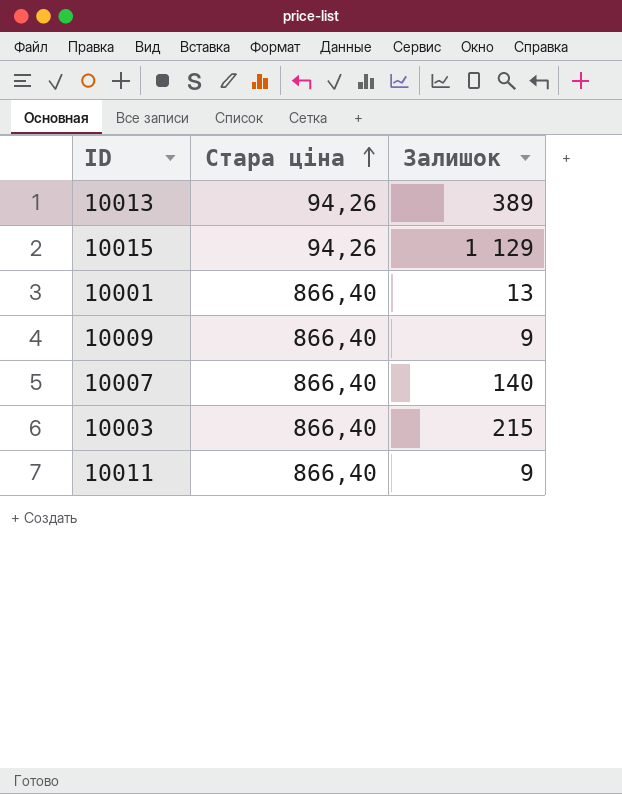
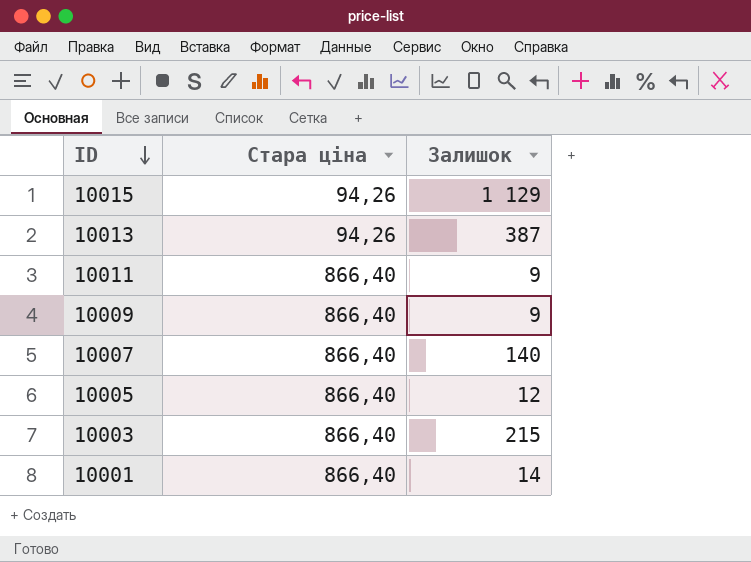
row order: Стара ціна ascending -> ID descending
10013 | Залишок: 389 -> 387
row 10005: none -> 866,40 | 12
10001 | Залишок: 13 -> 14

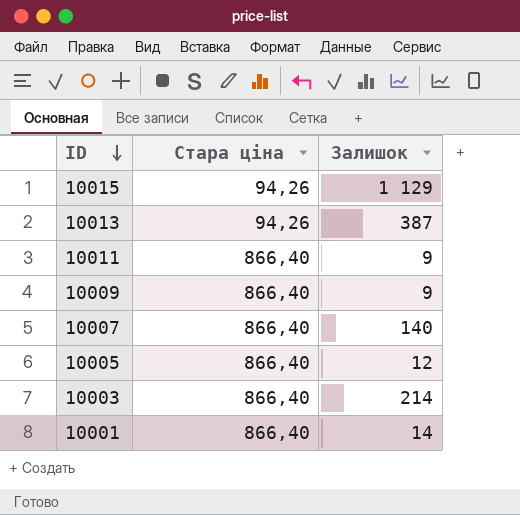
10003 | Залишок: 215 -> 214

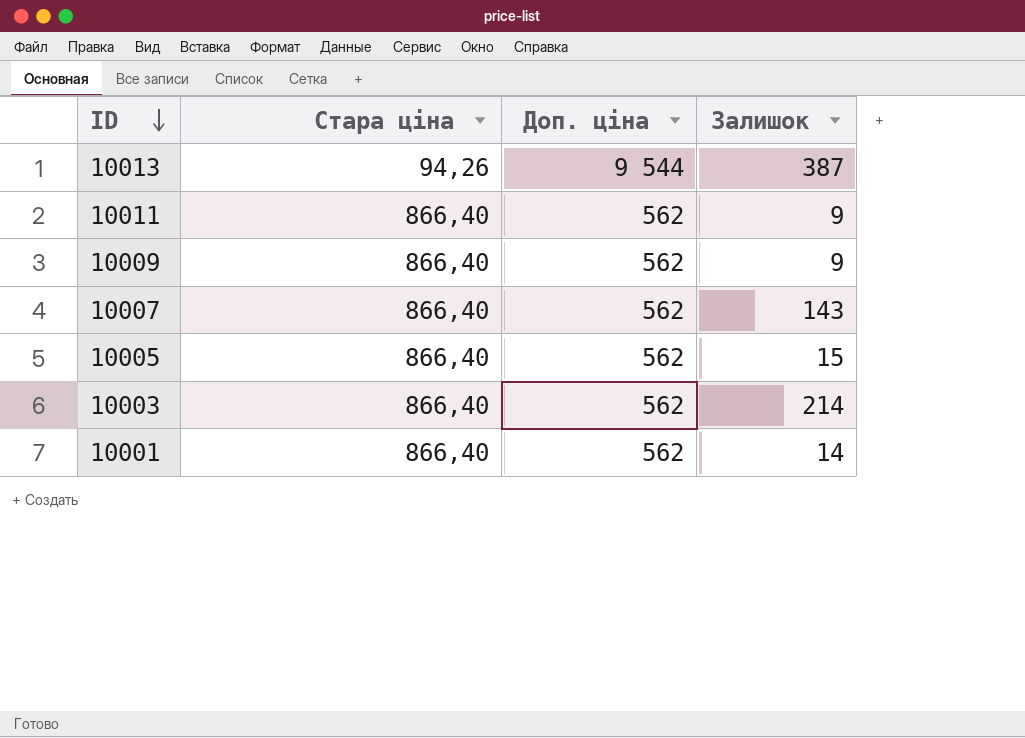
column Доп. ціна | position: none -> 3
row 10015: 94,26 | 1 129 -> none
10007 | Залишок: 140 -> 143
10005 | Залишок: 12 -> 15

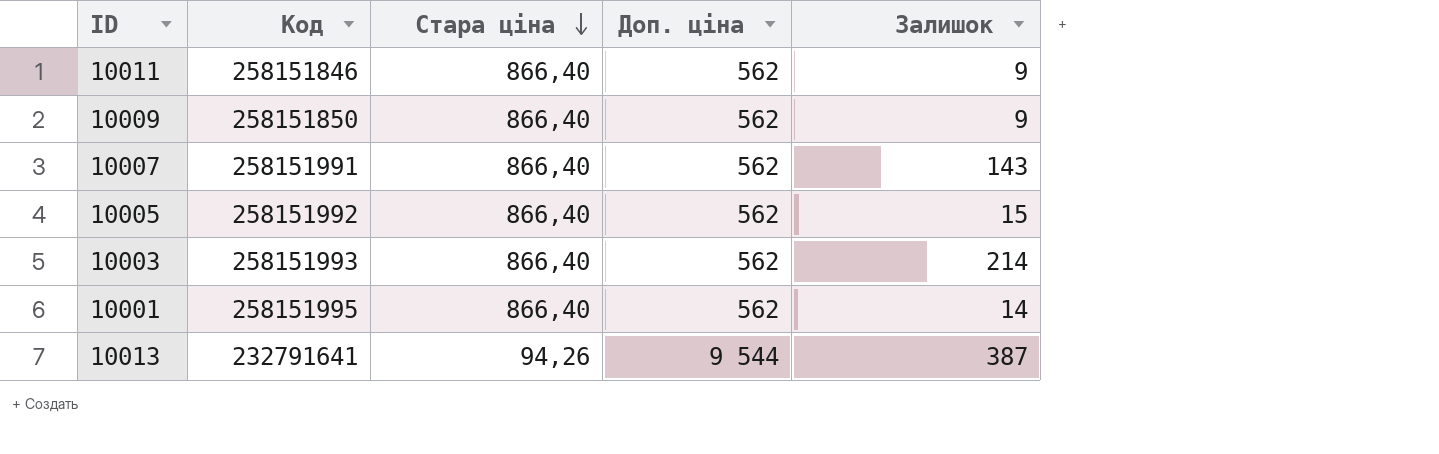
row order: ID descending -> Стара ціна descending
column Код | position: none -> 2

